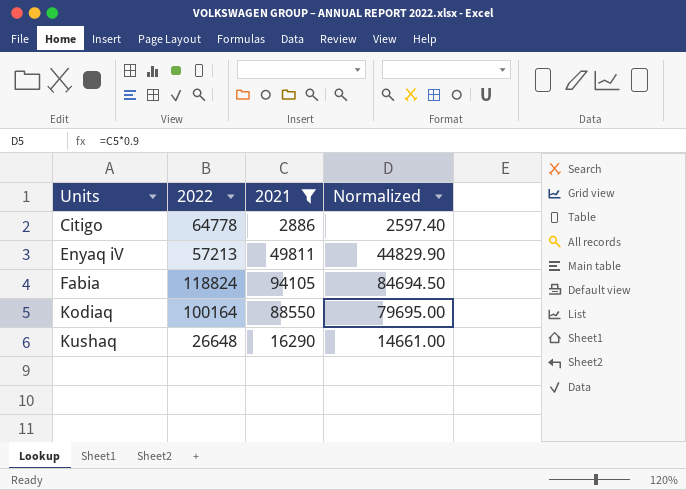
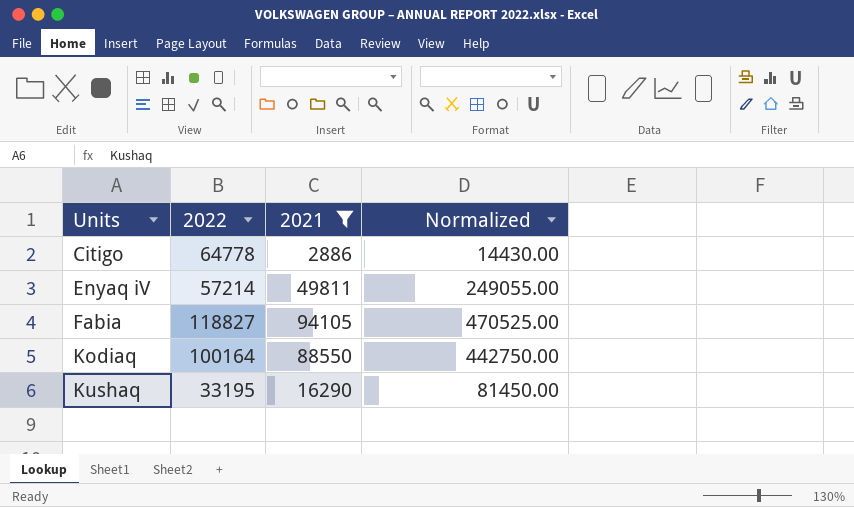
column Normalized | formula: [2021] * 0.9 -> [2021] * 5
Enyaq iV | 2022: 57213 -> 57214
Fabia | 2022: 118824 -> 118827
Kushaq | 2022: 26648 -> 33195

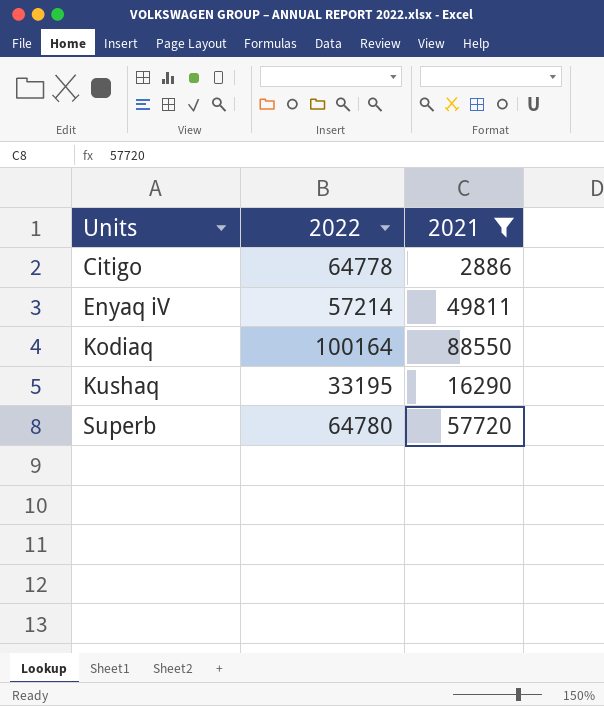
column Normalized | formula: [2021] * 5 -> none
row Fabia: 118827 | 94105 | 470525.00 -> none
row Superb: none -> 64780 | 57720

